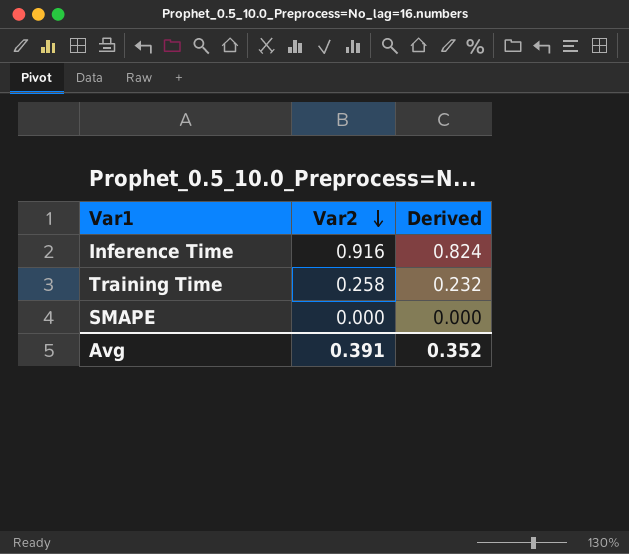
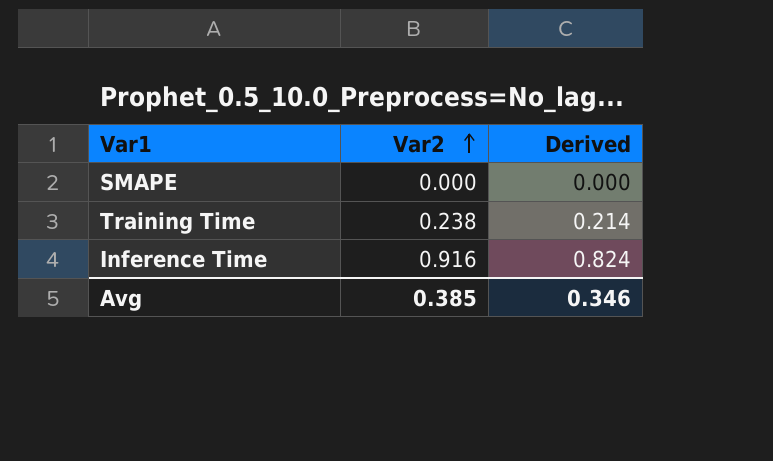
row order: Var2 descending -> Var2 ascending
Training Time | Var2: 0.258 -> 0.238
Training Time | Derived: 0.232 -> 0.214
Avg | Var2: 0.391 -> 0.385
Avg | Derived: 0.352 -> 0.346

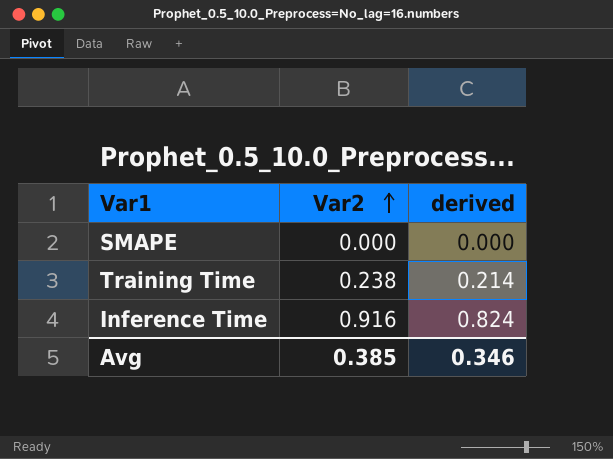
column name: Derived -> derived

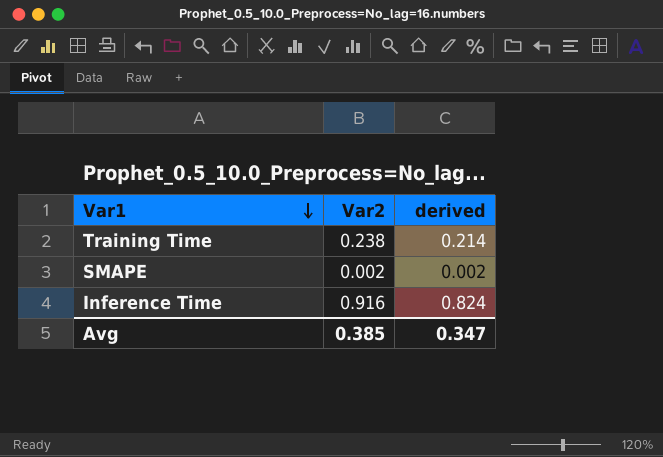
row order: Var2 ascending -> Var1 descending
SMAPE | Var2: 0.000 -> 0.002
SMAPE | derived: 0.000 -> 0.002
Avg | derived: 0.346 -> 0.347

